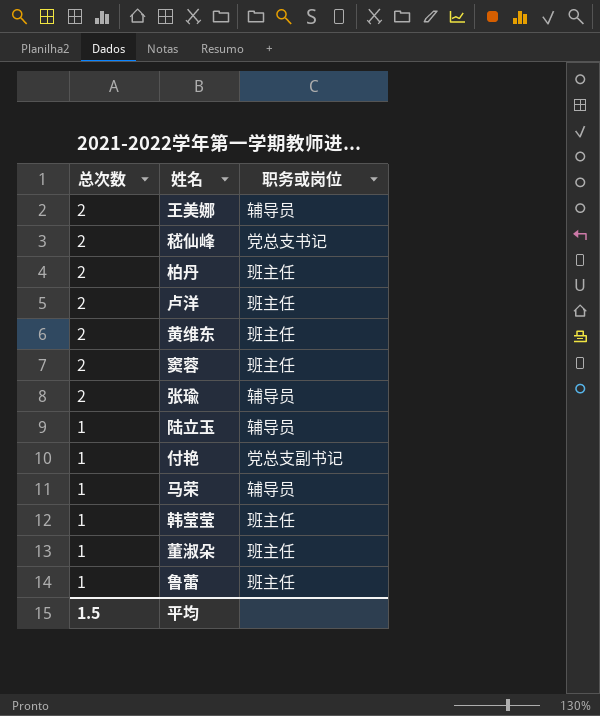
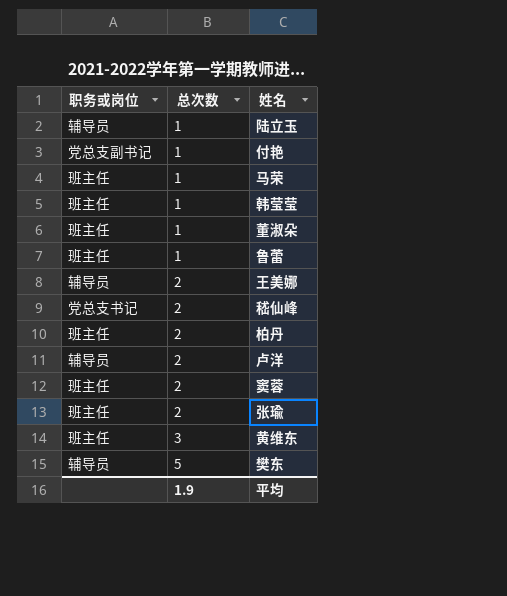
row order: 总次数 descending -> 总次数 ascending
column 职务或岗位 | position: 3 -> 1
马荣 | 职务或岗位: 辅导员 -> 班主任
卢洋 | 职务或岗位: 班主任 -> 辅导员
张瑜 | 职务或岗位: 辅导员 -> 班主任
黄维东 | 总次数: 2 -> 3
row 樊东: none -> 辅导员 | 5
平均 | 总次数: 1.5 -> 1.9

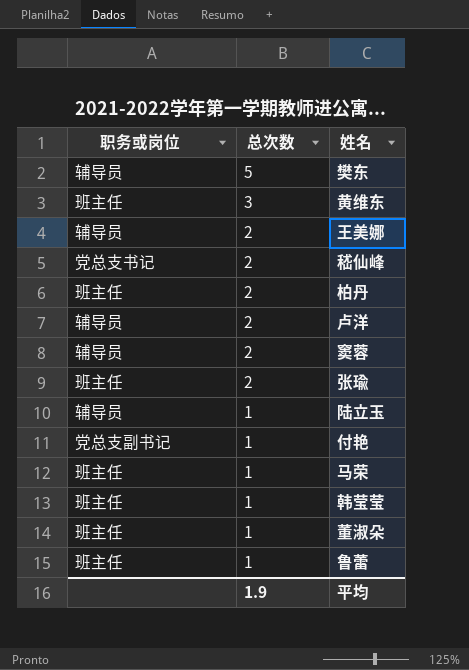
row order: 总次数 ascending -> 总次数 descending
窦蓉 | 职务或岗位: 班主任 -> 辅导员

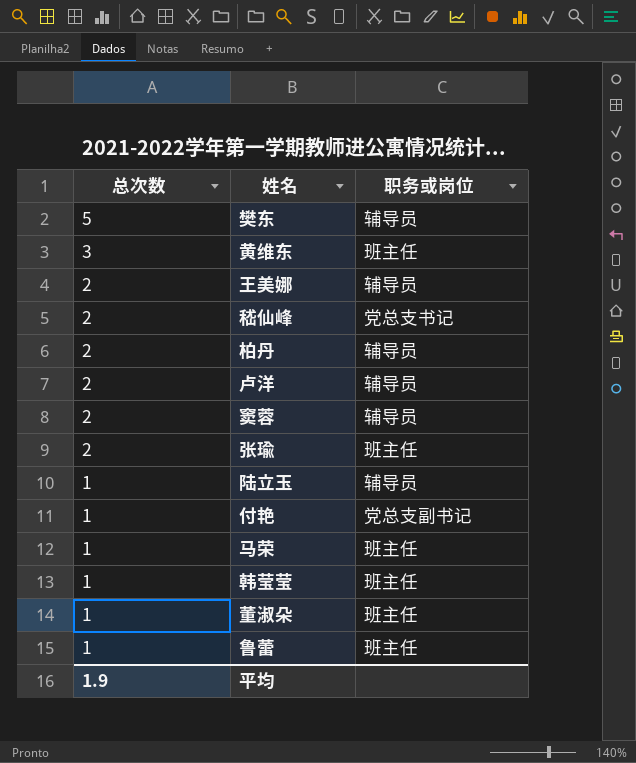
column 职务或岗位 | position: 1 -> 3
柏丹 | 职务或岗位: 班主任 -> 辅导员

